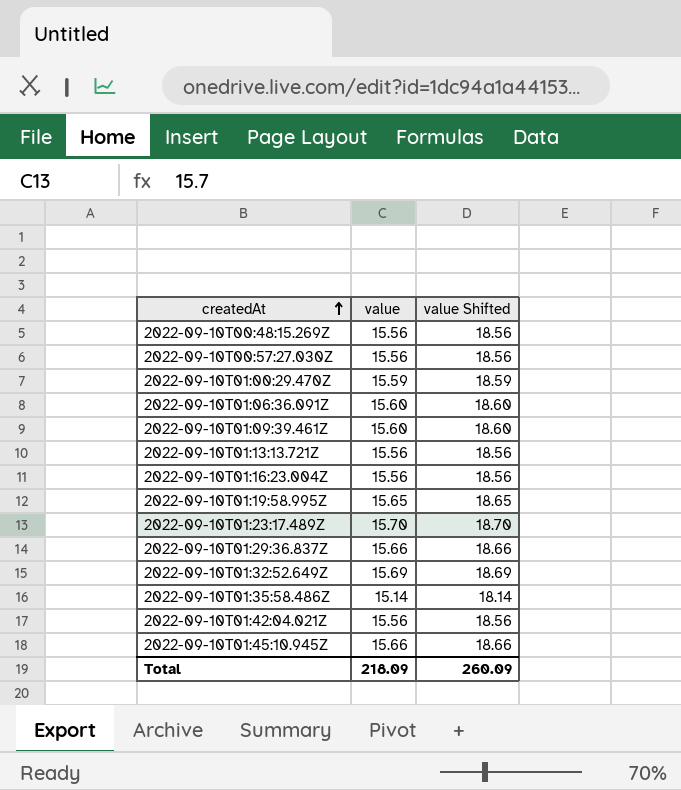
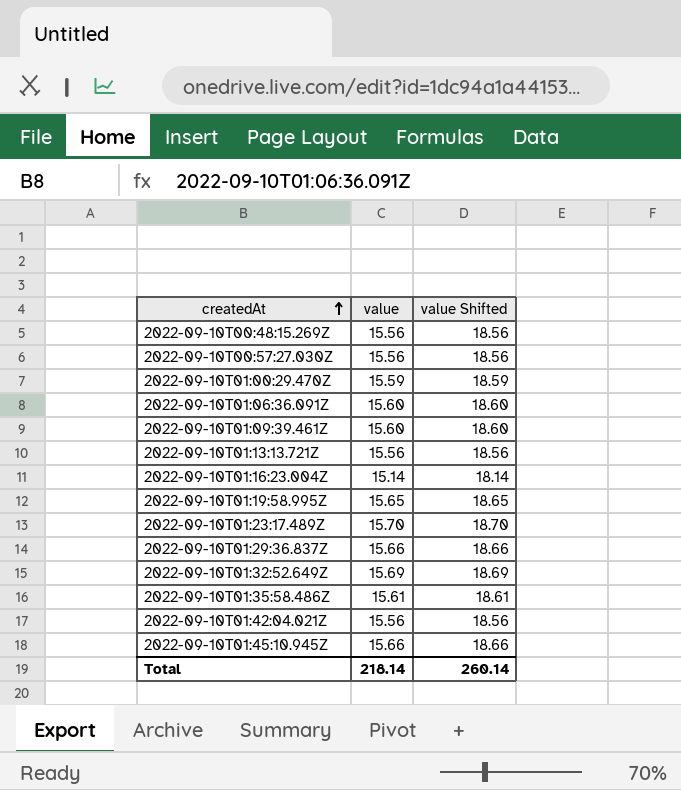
2022-09-10T01:16:23.004Z | value: 15.56 -> 15.14
2022-09-10T01:16:23.004Z | value Shifted: 18.56 -> 18.14
2022-09-10T01:35:58.486Z | value: 15.14 -> 15.61
2022-09-10T01:35:58.486Z | value Shifted: 18.14 -> 18.61
Total | value: 218.09 -> 218.14
Total | value Shifted: 260.09 -> 260.14

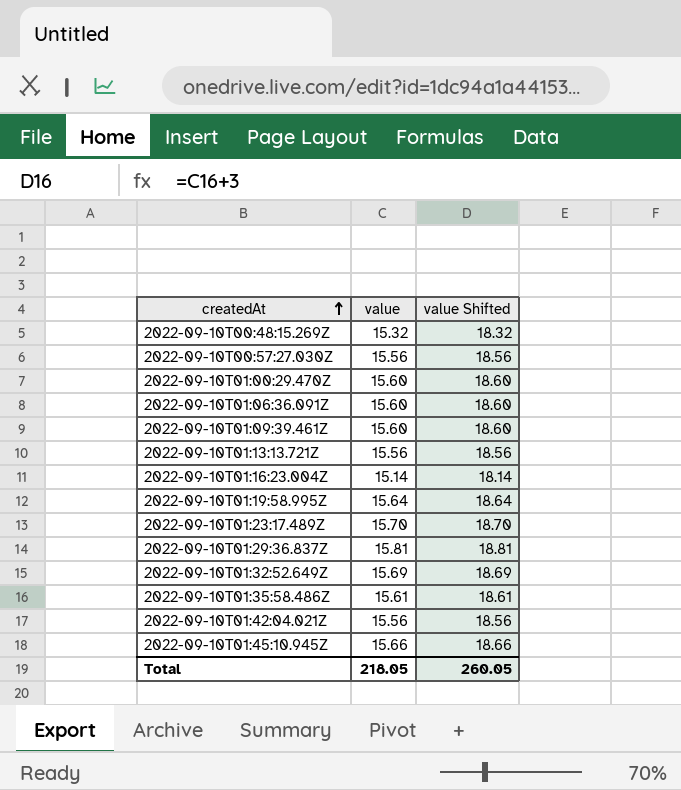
2022-09-10T00:48:15.269Z | value: 15.56 -> 15.32
2022-09-10T00:48:15.269Z | value Shifted: 18.56 -> 18.32
2022-09-10T01:00:29.470Z | value: 15.59 -> 15.60
2022-09-10T01:00:29.470Z | value Shifted: 18.59 -> 18.60
2022-09-10T01:19:58.995Z | value: 15.65 -> 15.64
2022-09-10T01:19:58.995Z | value Shifted: 18.65 -> 18.64
2022-09-10T01:29:36.837Z | value: 15.66 -> 15.81
2022-09-10T01:29:36.837Z | value Shifted: 18.66 -> 18.81
Total | value: 218.14 -> 218.05
Total | value Shifted: 260.14 -> 260.05

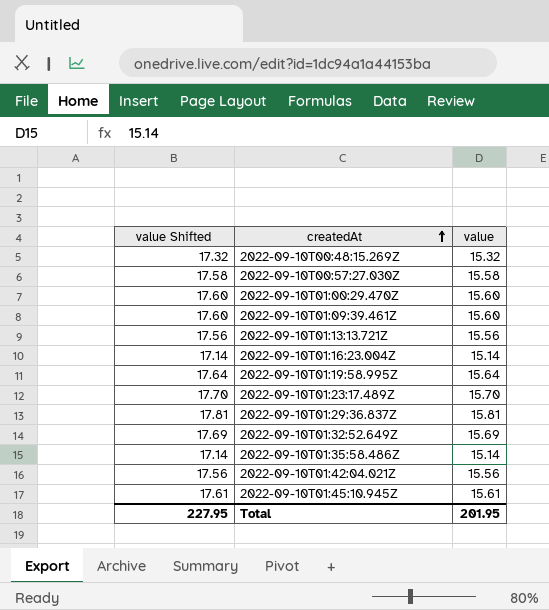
column value Shifted | formula: [value] + 3 -> [value] + 2
column value Shifted | position: 3 -> 1
row 2022-09-10T01:06:36.091Z: 15.60 | 18.60 -> none
2022-09-10T00:57:27.030Z | value: 15.56 -> 15.58
2022-09-10T01:35:58.486Z | value: 15.61 -> 15.14
2022-09-10T01:45:10.945Z | value: 15.66 -> 15.61
Total | value Shifted: 260.05 -> 227.95
Total | value: 218.05 -> 201.95

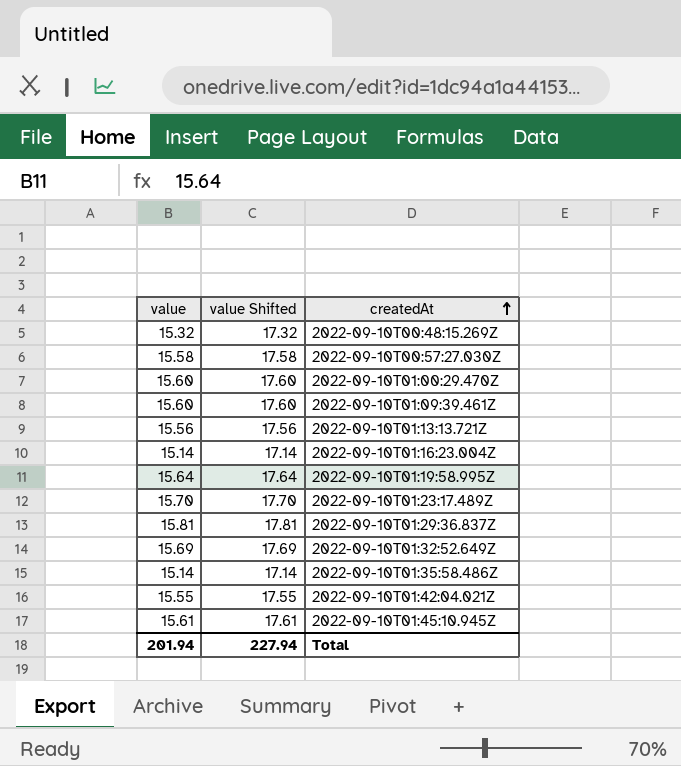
column value | position: 3 -> 1
2022-09-10T01:42:04.021Z | value: 15.56 -> 15.55
2022-09-10T01:42:04.021Z | value Shifted: 17.56 -> 17.55
Total | value: 201.95 -> 201.94
Total | value Shifted: 227.95 -> 227.94

